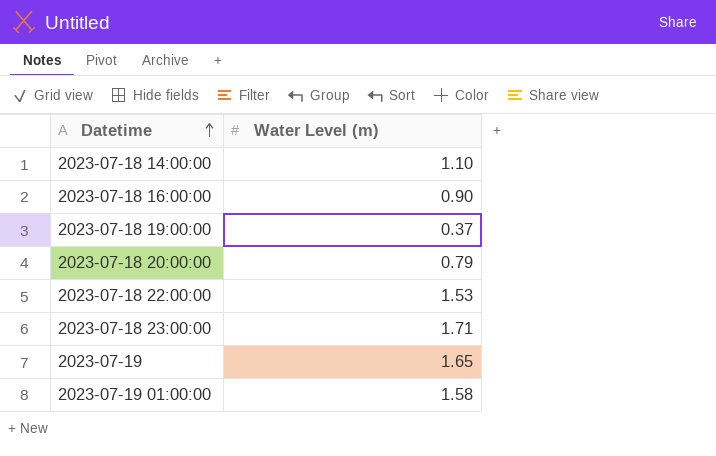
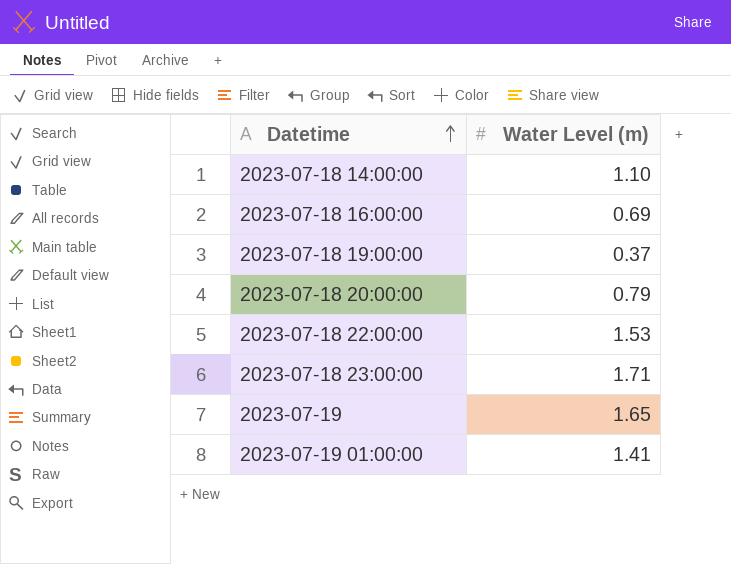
2023-07-18 16:00:00 | Water Level (m): 0.90 -> 0.69
2023-07-19 01:00:00 | Water Level (m): 1.58 -> 1.41

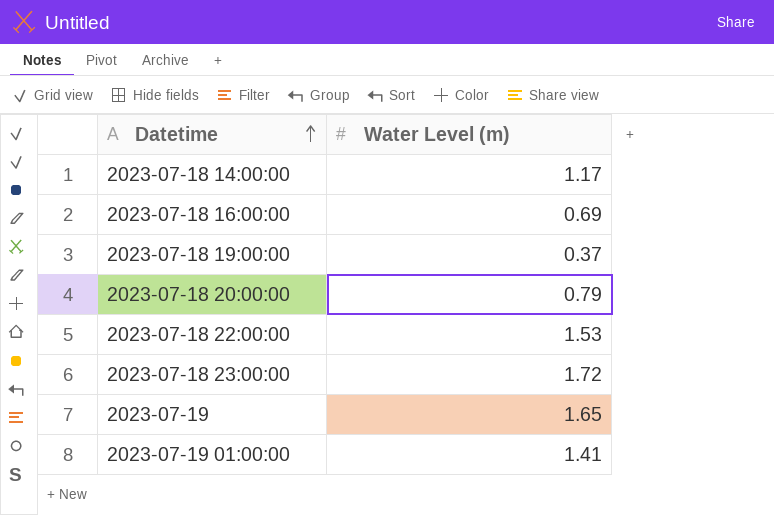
2023-07-18 14:00:00 | Water Level (m): 1.10 -> 1.17
2023-07-18 23:00:00 | Water Level (m): 1.71 -> 1.72

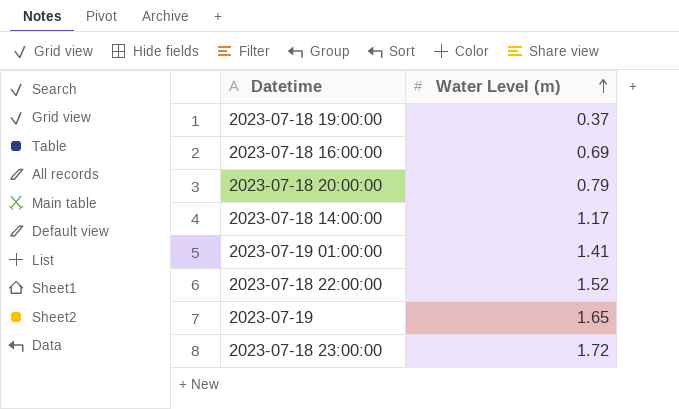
row order: Datetime ascending -> Water Level (m) ascending
2023-07-18 22:00:00 | Water Level (m): 1.53 -> 1.52

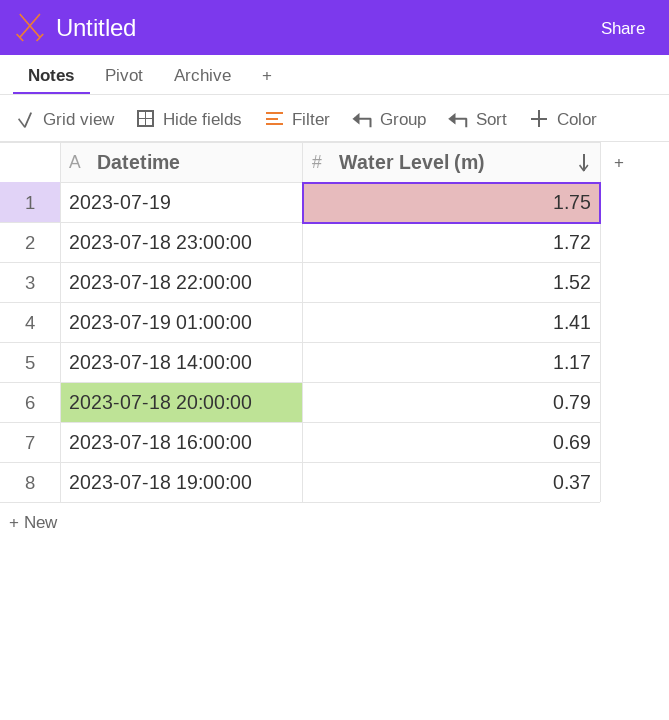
row order: Water Level (m) ascending -> Water Level (m) descending
2023-07-19 | Water Level (m): 1.65 -> 1.75

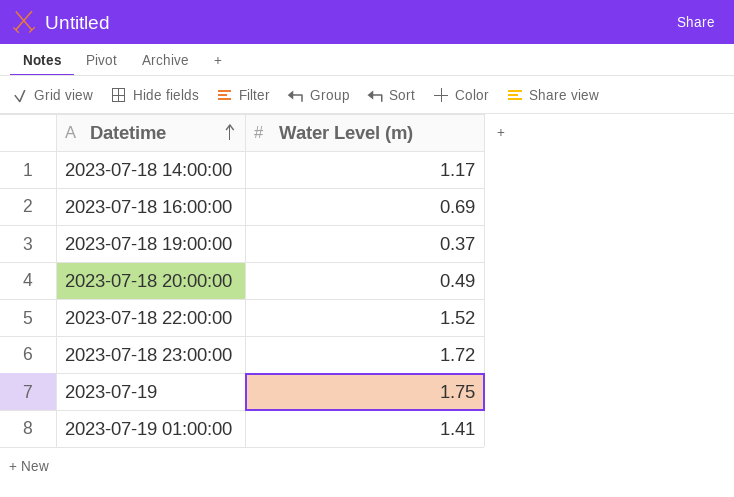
row order: Water Level (m) descending -> Datetime ascending
2023-07-18 20:00:00 | Water Level (m): 0.79 -> 0.49

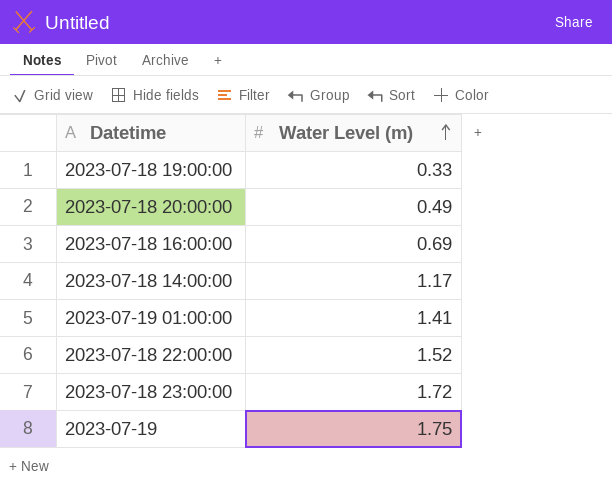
row order: Datetime ascending -> Water Level (m) ascending
2023-07-18 19:00:00 | Water Level (m): 0.37 -> 0.33

